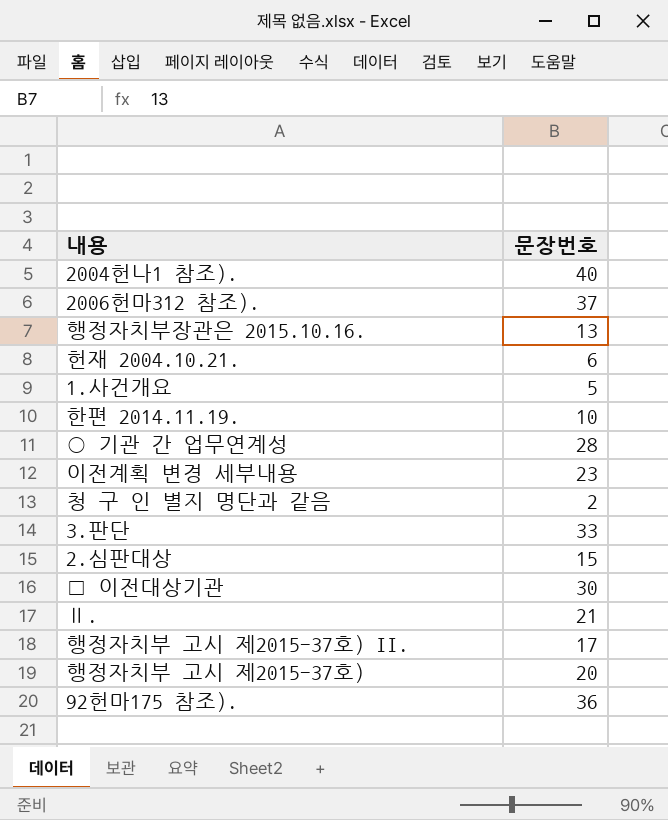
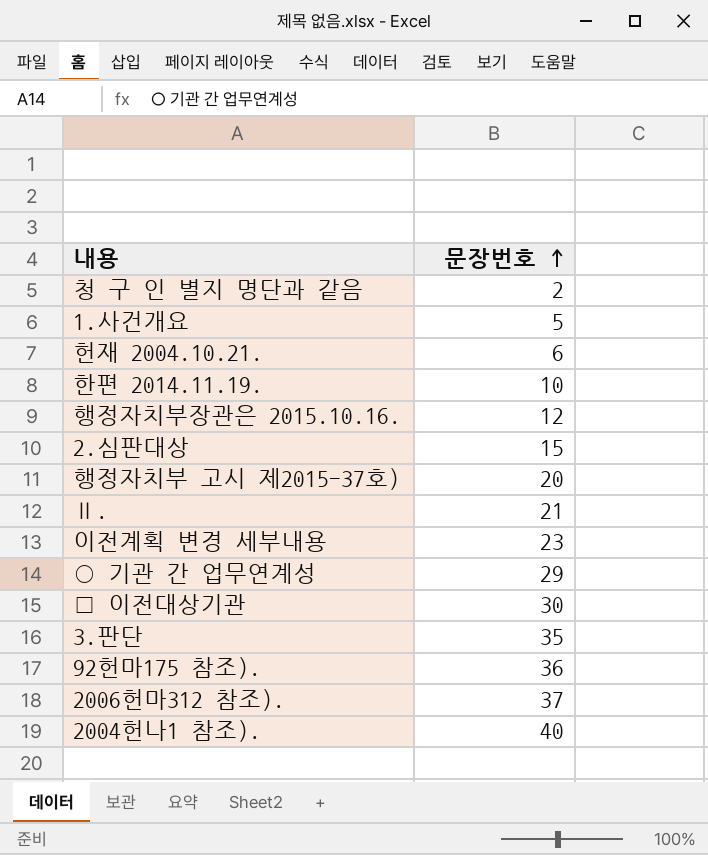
row order: none -> 문장번호 ascending
row 행정자치부 고시 제2015-37호) II.: 17 -> none
행정자치부장관은 2015.10.16. | 문장번호: 13 -> 12
○ 기관 간 업무연계성 | 문장번호: 28 -> 29
3.판단 | 문장번호: 33 -> 35

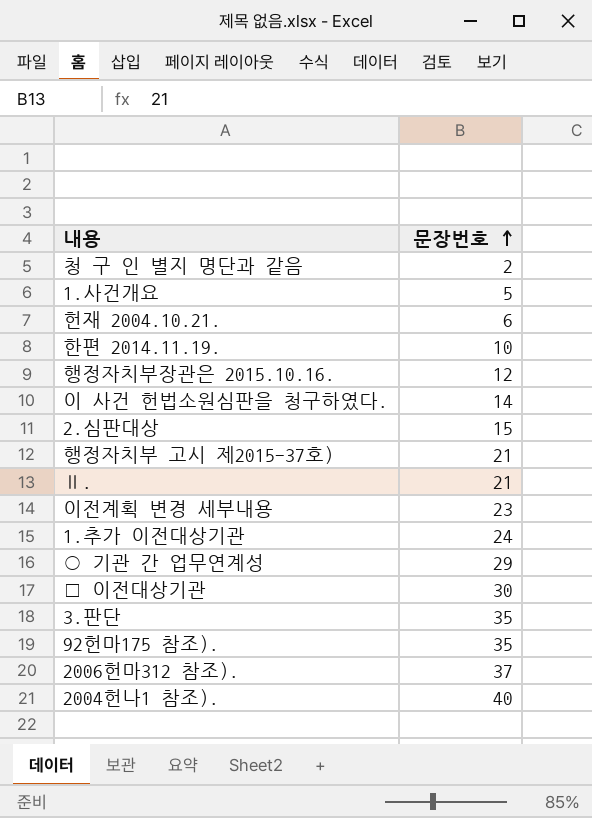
row 이 사건 헌법소원심판을 청구하였다.: none -> 14
행정자치부 고시 제2015-37호) | 문장번호: 20 -> 21
row 1.추가 이전대상기관: none -> 24
92헌마175 참조). | 문장번호: 36 -> 35

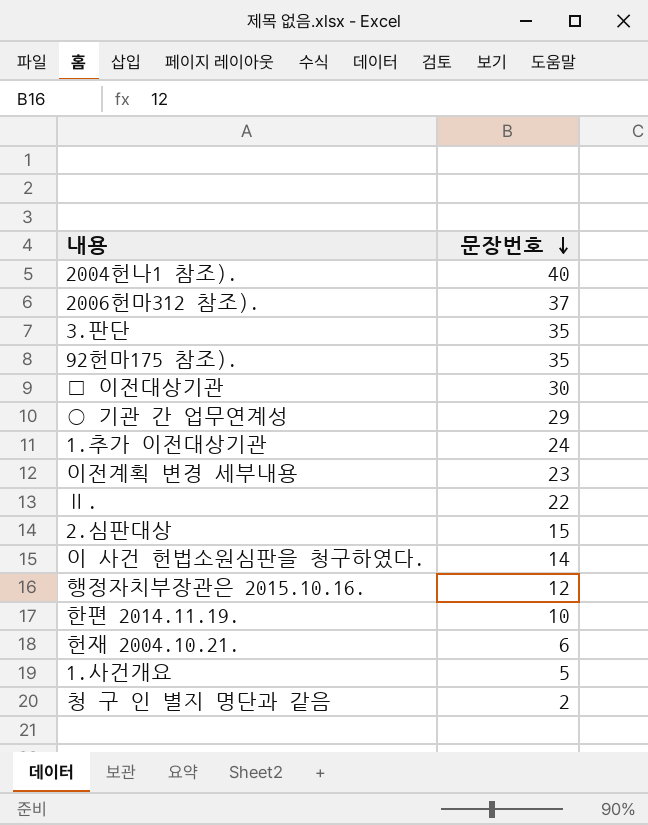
row order: 문장번호 ascending -> 문장번호 descending
row 행정자치부 고시 제2015-37호): 21 -> none
Ⅱ. | 문장번호: 21 -> 22

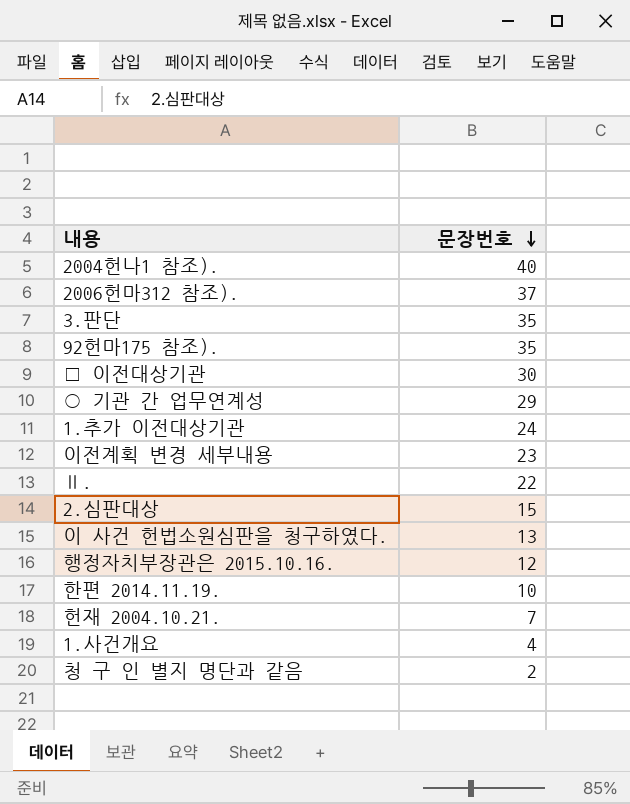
이 사건 헌법소원심판을 청구하였다. | 문장번호: 14 -> 13
헌재 2004.10.21. | 문장번호: 6 -> 7
1.사건개요 | 문장번호: 5 -> 4

